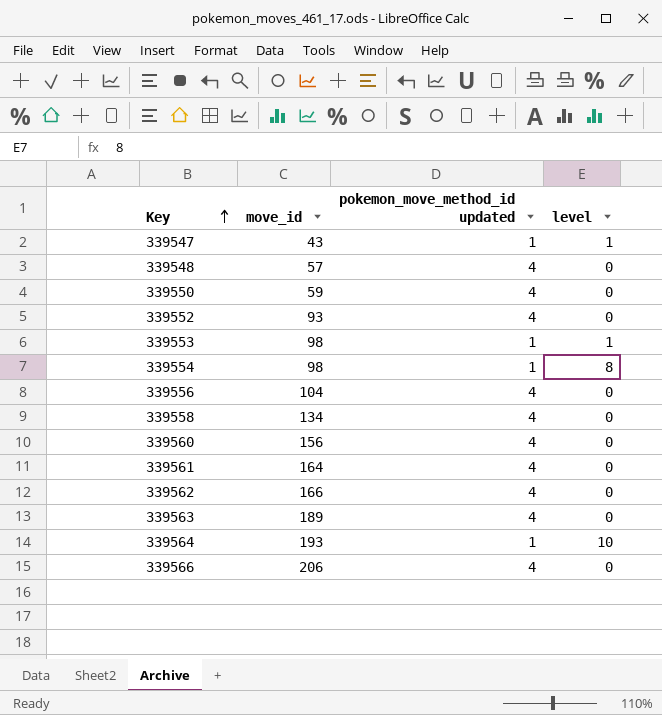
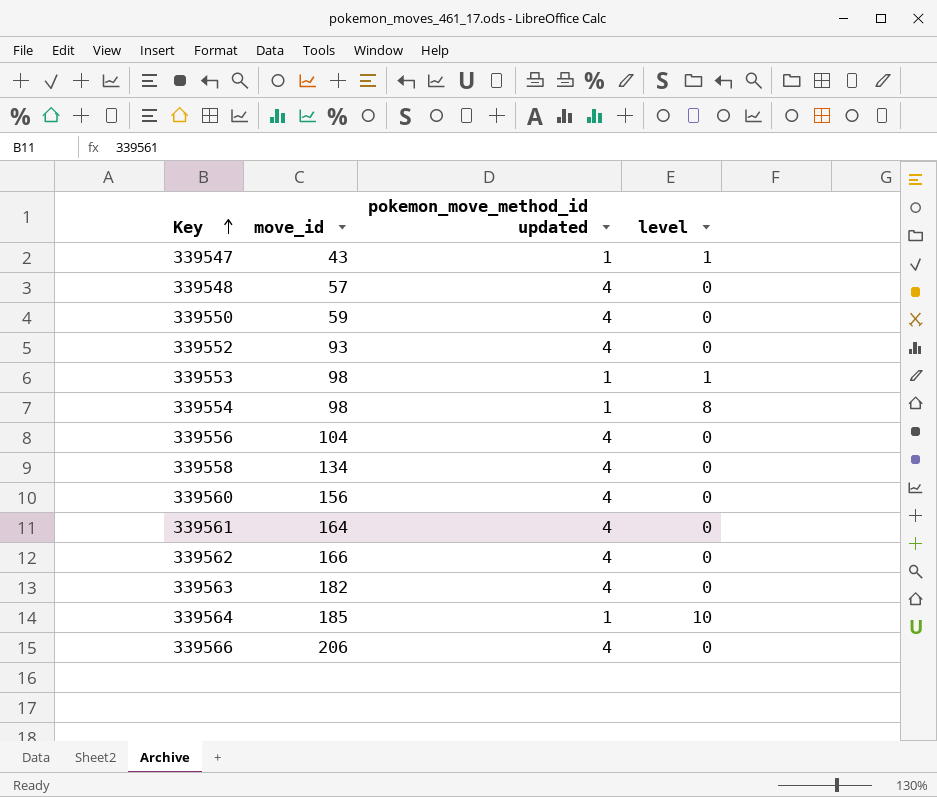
339563 | move_id: 189 -> 182
339564 | move_id: 193 -> 185

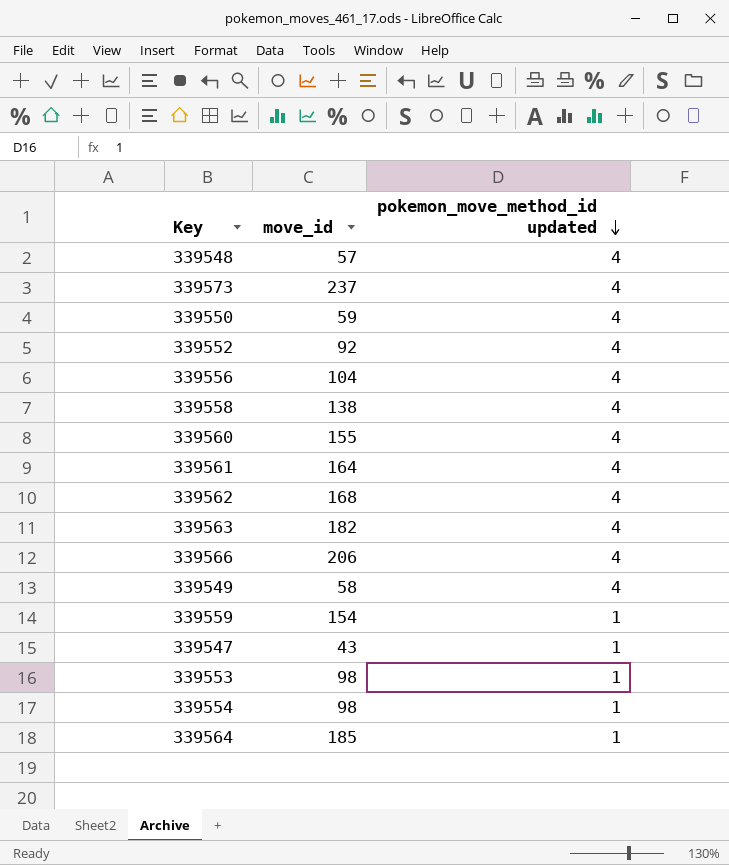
row order: Key ascending -> pokemon_move_method_id updated descending
column level | position: 4 -> none
row 339573: none -> 237 | 4
339552 | move_id: 93 -> 92
339558 | move_id: 134 -> 138
339560 | move_id: 156 -> 155
339562 | move_id: 166 -> 168
row 339549: none -> 58 | 4
row 339559: none -> 154 | 1

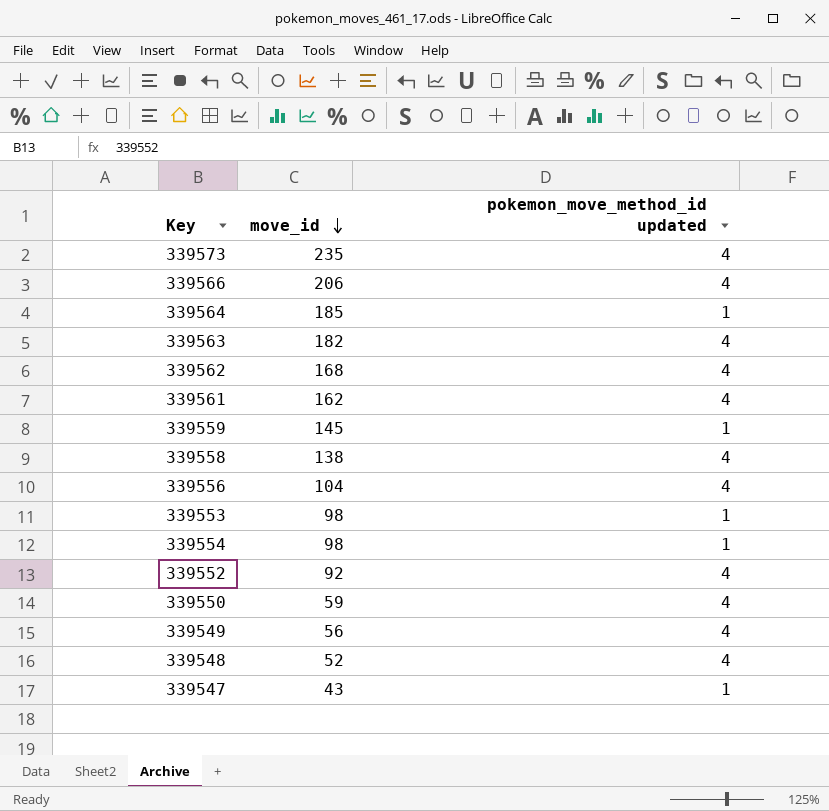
row order: pokemon_move_method_id updated descending -> move_id descending
row 339560: 155 | 4 -> none
339573 | move_id: 237 -> 235
339561 | move_id: 164 -> 162
339559 | move_id: 154 -> 145
339549 | move_id: 58 -> 56
339548 | move_id: 57 -> 52

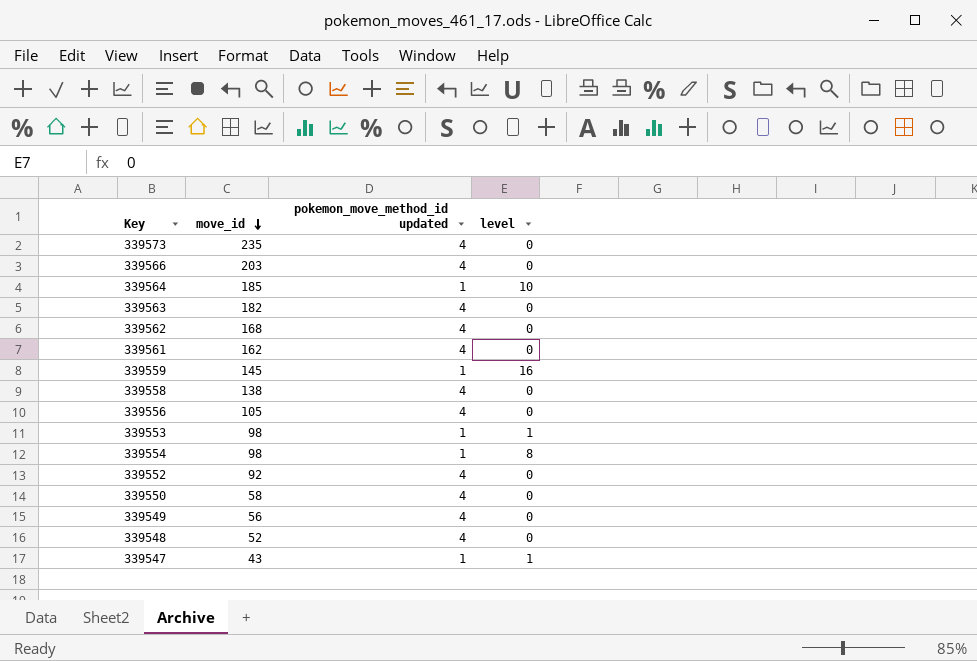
column level | position: none -> 4
339566 | move_id: 206 -> 203
339556 | move_id: 104 -> 105
339550 | move_id: 59 -> 58

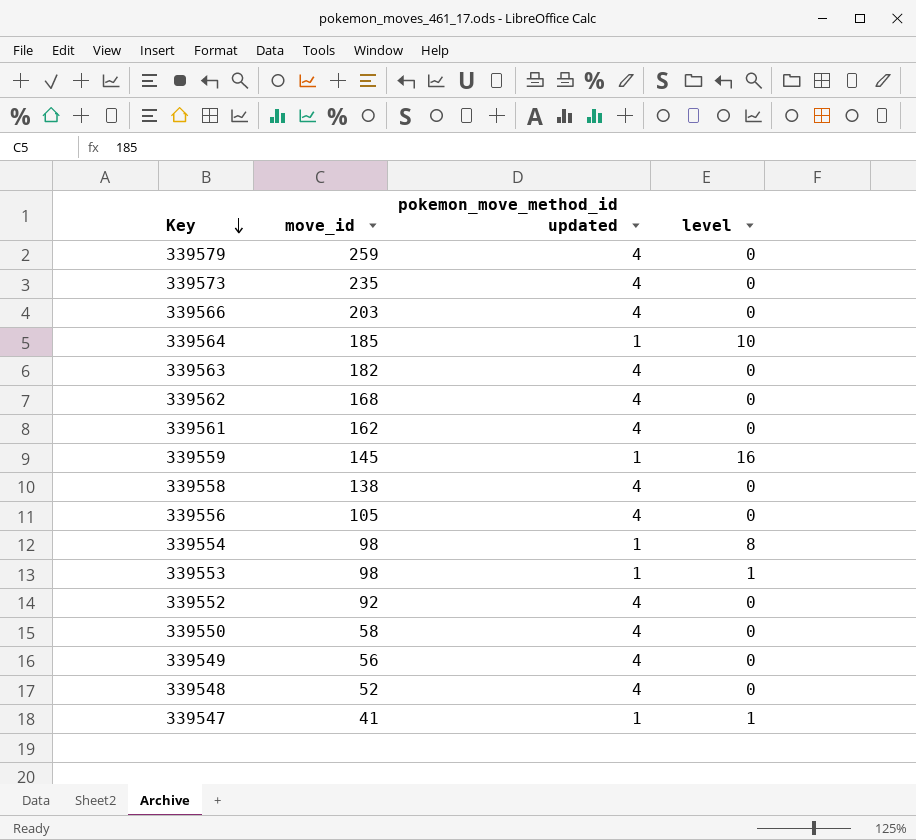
row order: move_id descending -> Key descending
row 339579: none -> 259 | 4 | 0
339547 | move_id: 43 -> 41

